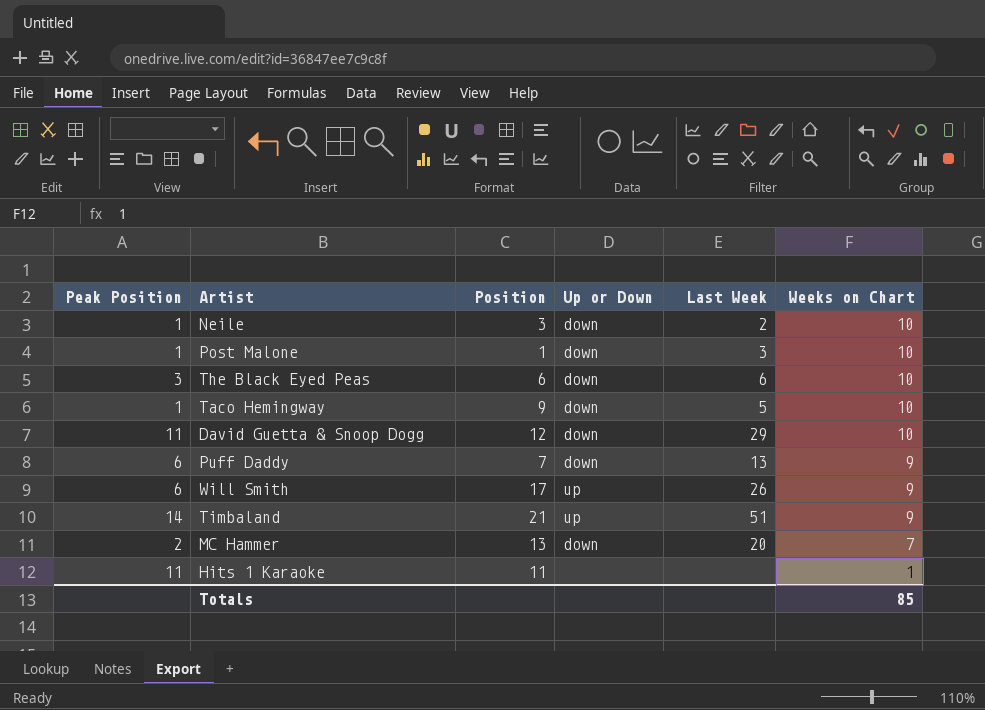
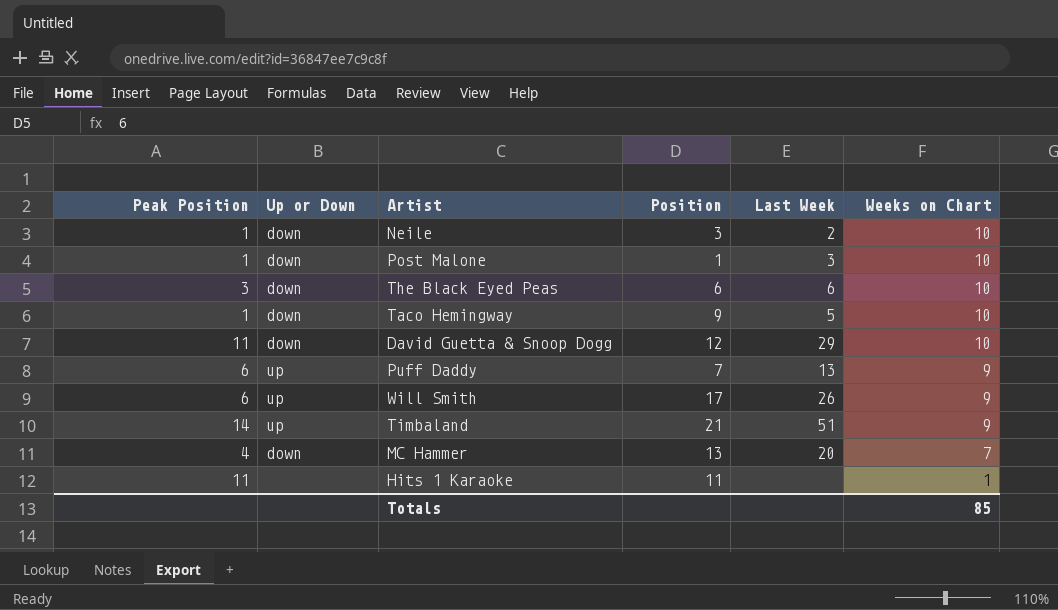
column Up or Down | position: 4 -> 2
Puff Daddy | Up or Down: down -> up
MC Hammer | Peak Position: 2 -> 4

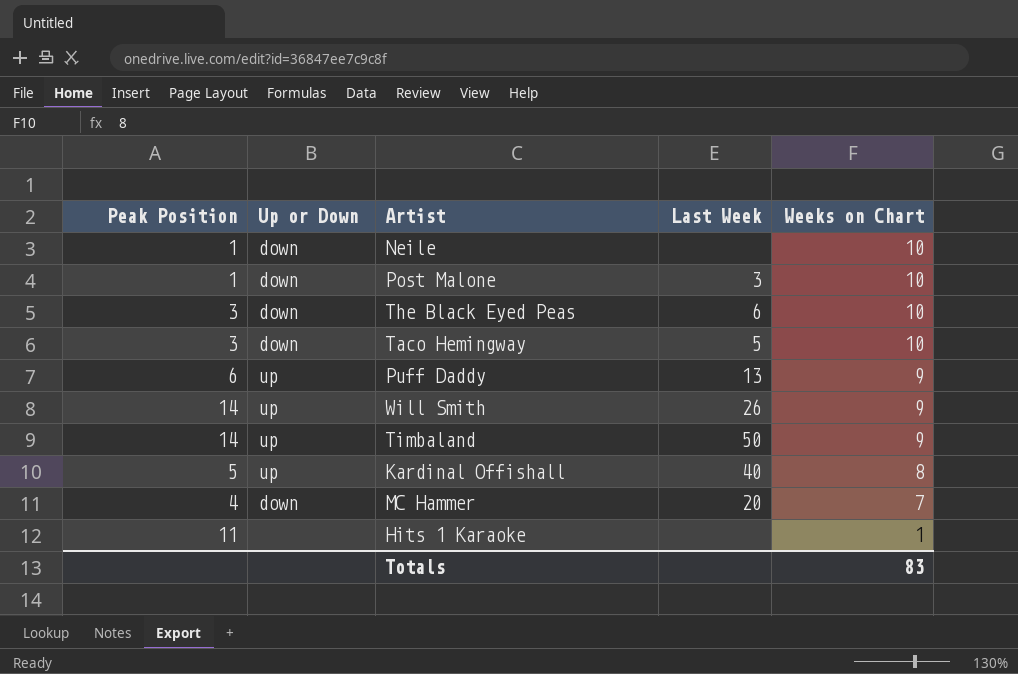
column Position | position: 4 -> none
row David Guetta & Snoop Dogg: 11 | down | 12 | 29 | 10 -> none
Neile | Last Week: 2 -> none
Taco Hemingway | Peak Position: 1 -> 3
Will Smith | Peak Position: 6 -> 14
Timbaland | Last Week: 51 -> 50
row Kardinal Offishall: none -> 5 | up | 40 | 8
Totals | Weeks on Chart: 85 -> 83

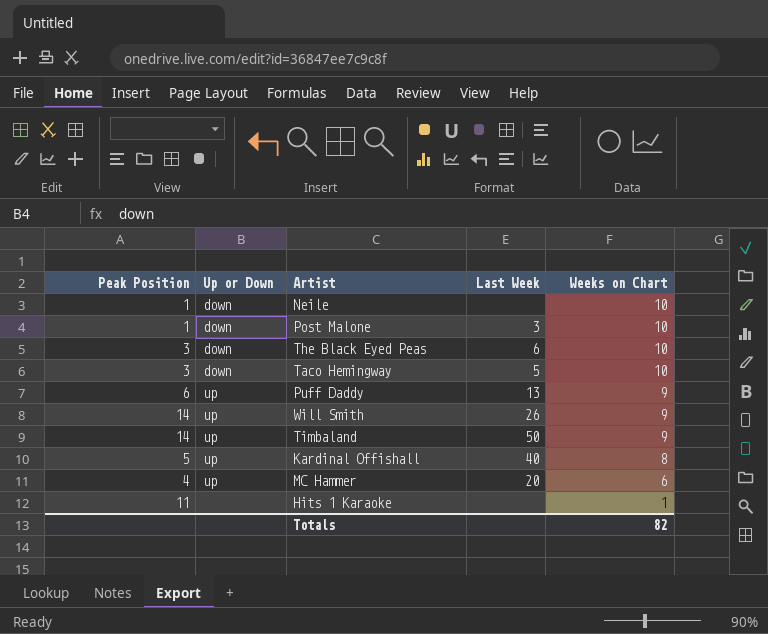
MC Hammer | Up or Down: down -> up
MC Hammer | Weeks on Chart: 7 -> 6
Totals | Weeks on Chart: 83 -> 82

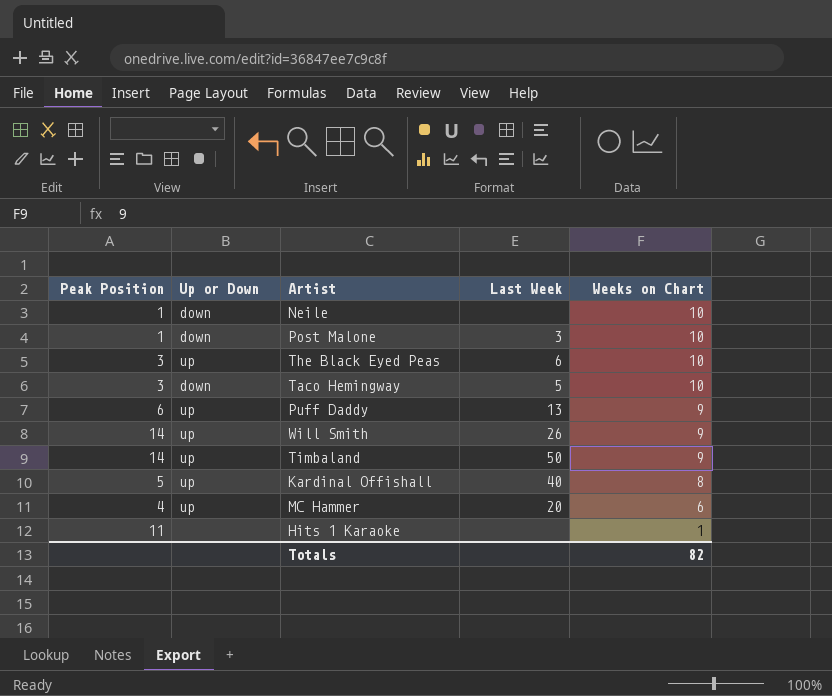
The Black Eyed Peas | Up or Down: down -> up

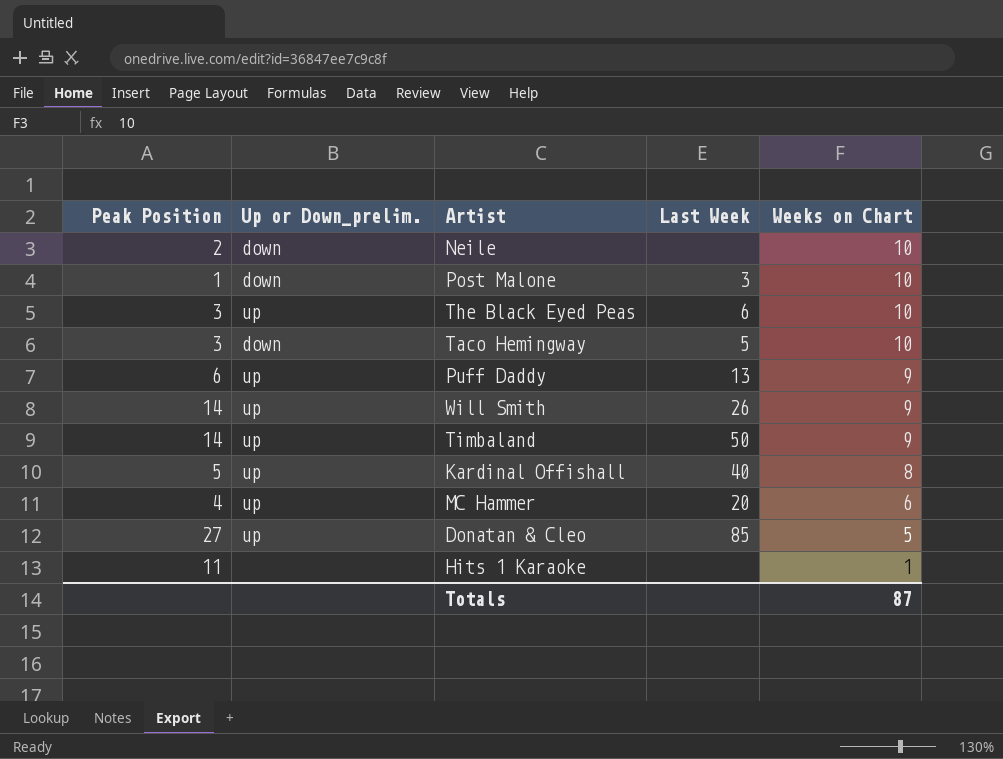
column name: Up or Down -> Up or Down_prelim.
Neile | Peak Position: 1 -> 2
row Donatan & Cleo: none -> 27 | up | 85 | 5
Totals | Weeks on Chart: 82 -> 87

